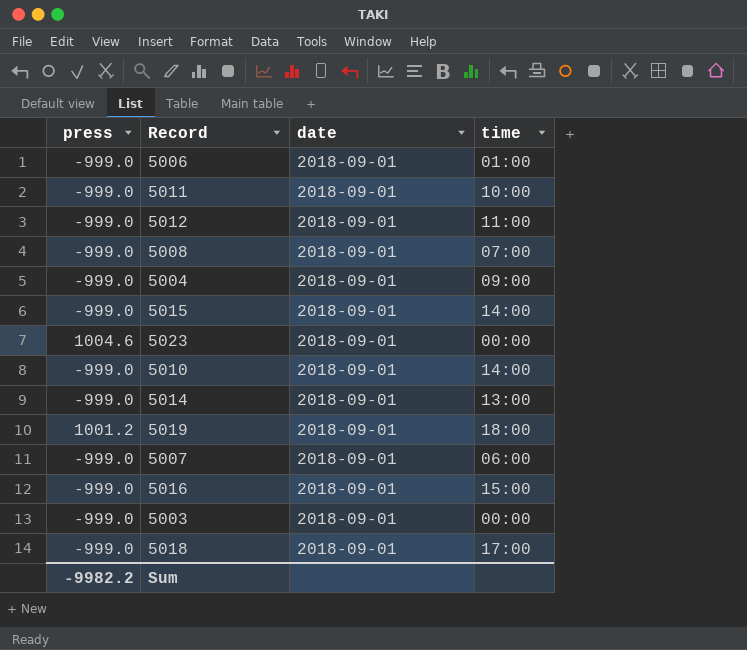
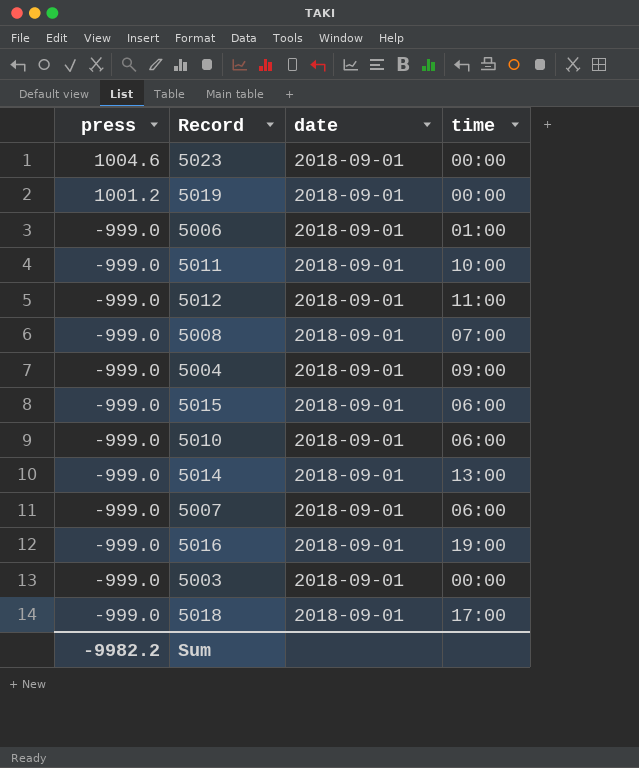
row order: none -> press descending
5019 | time: 18:00 -> 00:00
5015 | time: 14:00 -> 06:00
5010 | time: 14:00 -> 06:00
5016 | time: 15:00 -> 19:00

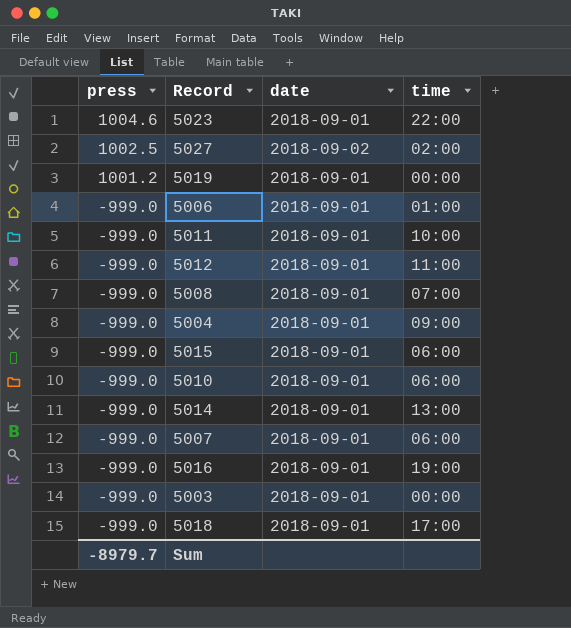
5023 | time: 00:00 -> 22:00
row 5027: none -> 1002.5 | 2018-09-02 | 02:00
Sum | press: -9982.2 -> -8979.7

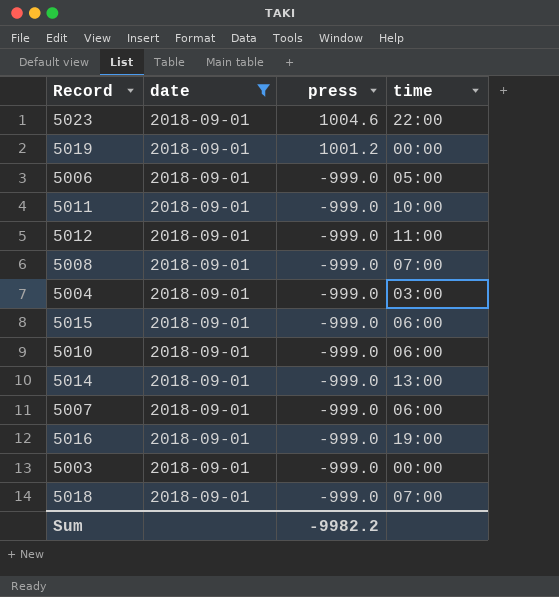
filter: none -> date = 2018-09-01
column press | position: 1 -> 3
5006 | time: 01:00 -> 05:00
5004 | time: 09:00 -> 03:00
5018 | time: 17:00 -> 07:00
Sum | press: -8979.7 -> -9982.2

